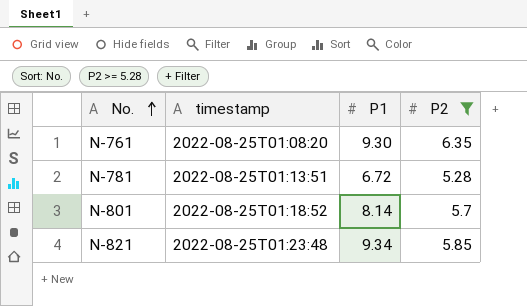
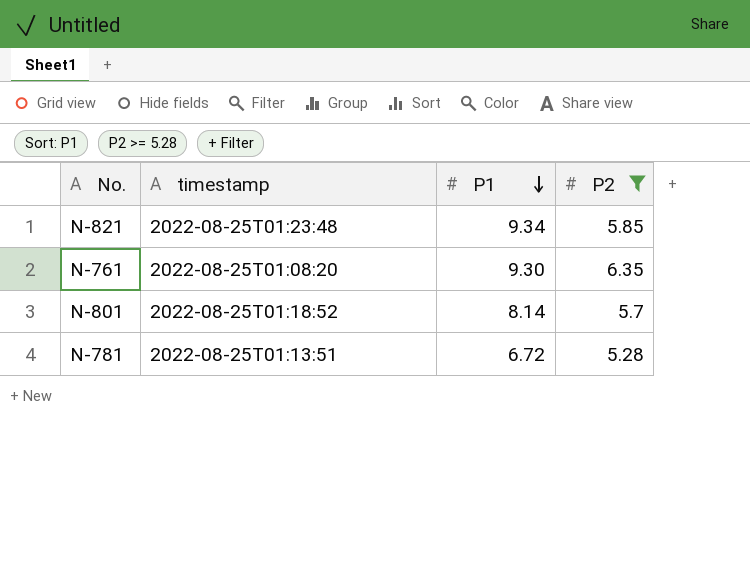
row order: No. ascending -> P1 descending

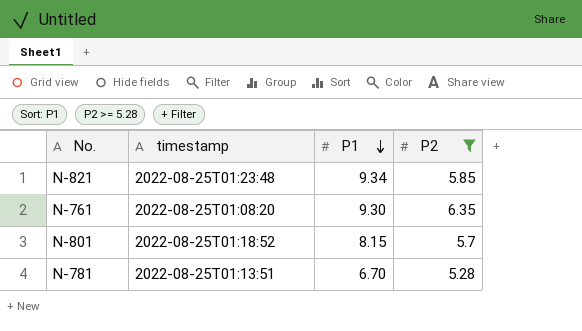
N-801 | P1: 8.14 -> 8.15
N-781 | P1: 6.72 -> 6.70

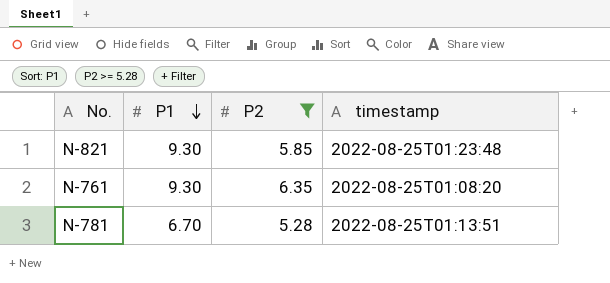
column timestamp | position: 2 -> 4
row N-801: 2022-08-25T01:18:52 | 8.15 | 5.7 -> none
N-821 | P1: 9.34 -> 9.30

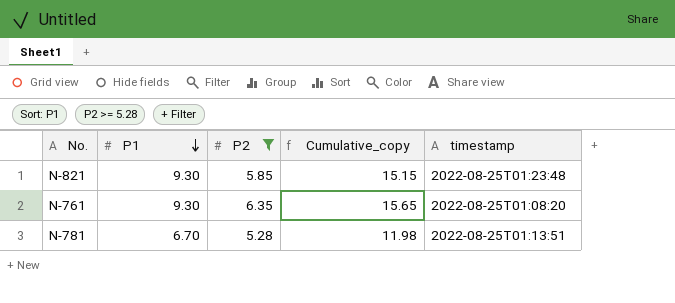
column Cumulative_copy | formula: none -> [P1] + [P2]

